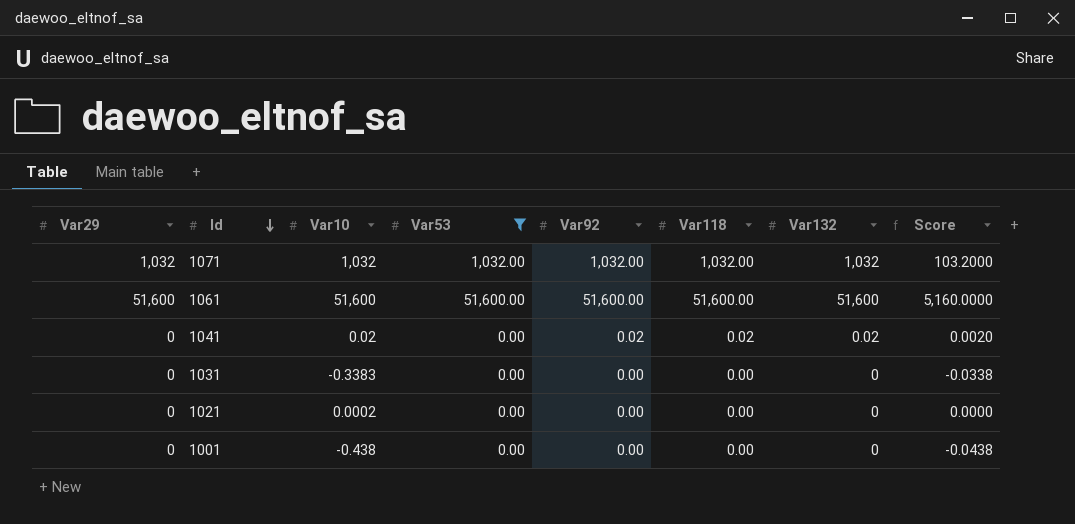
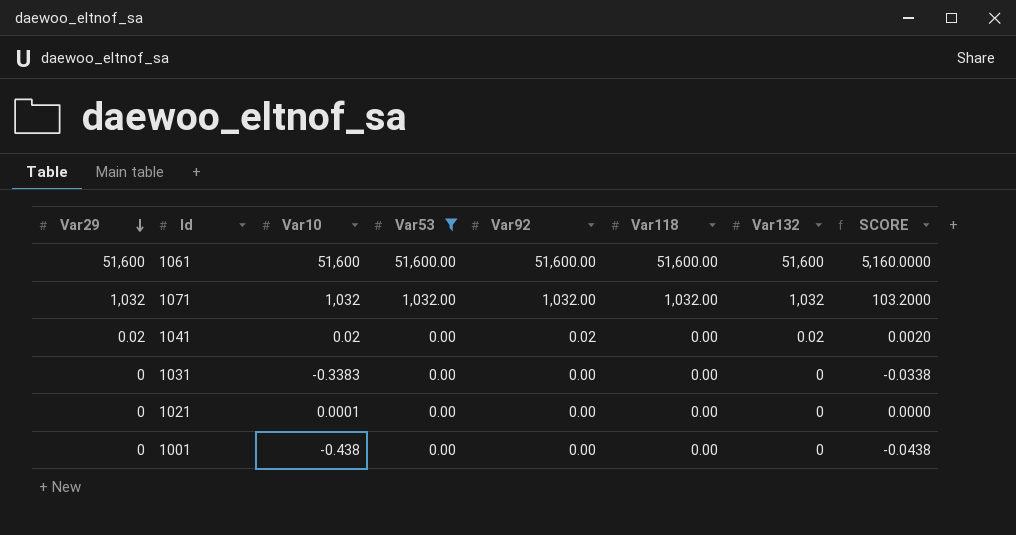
row order: Id descending -> Var29 descending
column name: Score -> SCORE
1041 | Var29: 0 -> 0.02
1041 | Var118: 0.02 -> 0.00
1021 | Var10: 0.0002 -> 0.0001

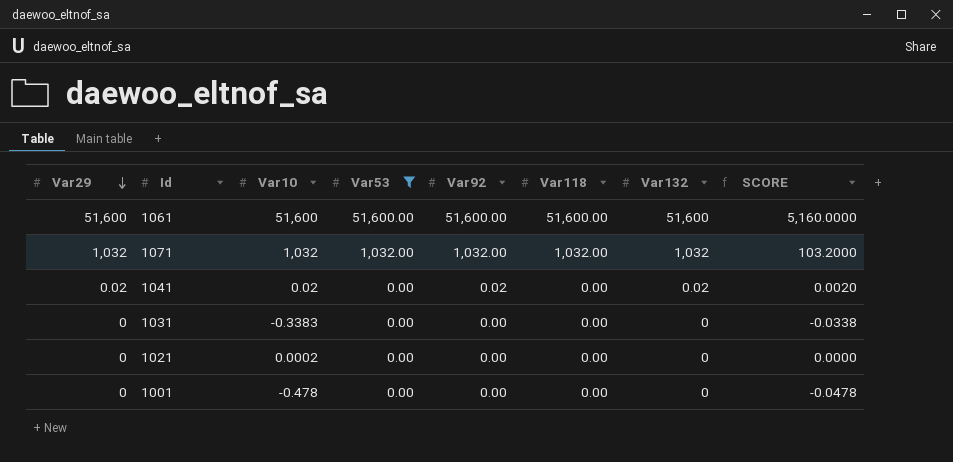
1021 | Var10: 0.0001 -> 0.0002
1001 | Var10: -0.438 -> -0.478
1001 | SCORE: -0.0438 -> -0.0478

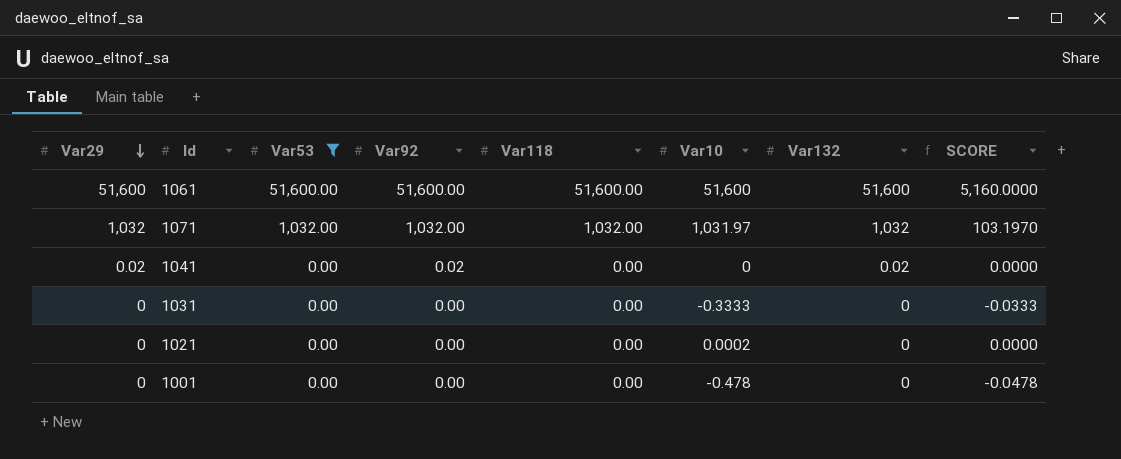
column Var10 | position: 3 -> 6
1071 | Var10: 1,032 -> 1,031.97
1071 | SCORE: 103.2000 -> 103.1970
1041 | Var10: 0.02 -> 0
1041 | SCORE: 0.0020 -> 0.0000
1031 | Var10: -0.3383 -> -0.3333
1031 | SCORE: -0.0338 -> -0.0333

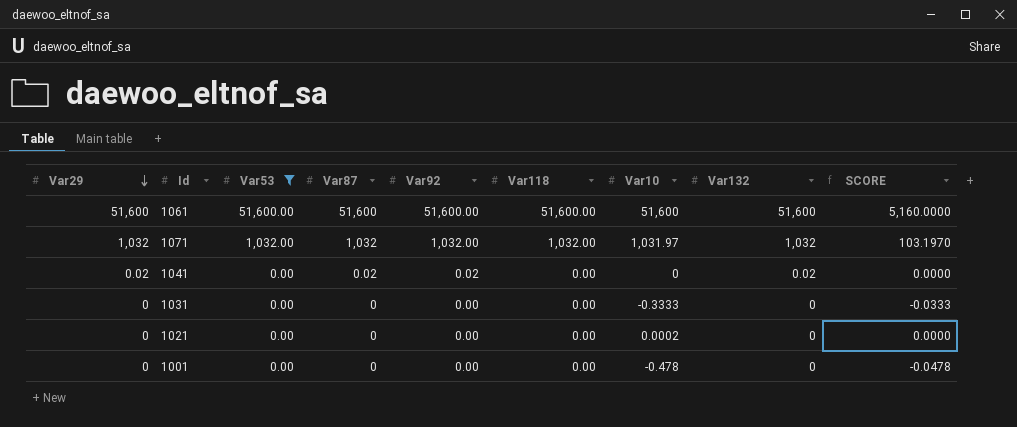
column Var87 | position: none -> 4

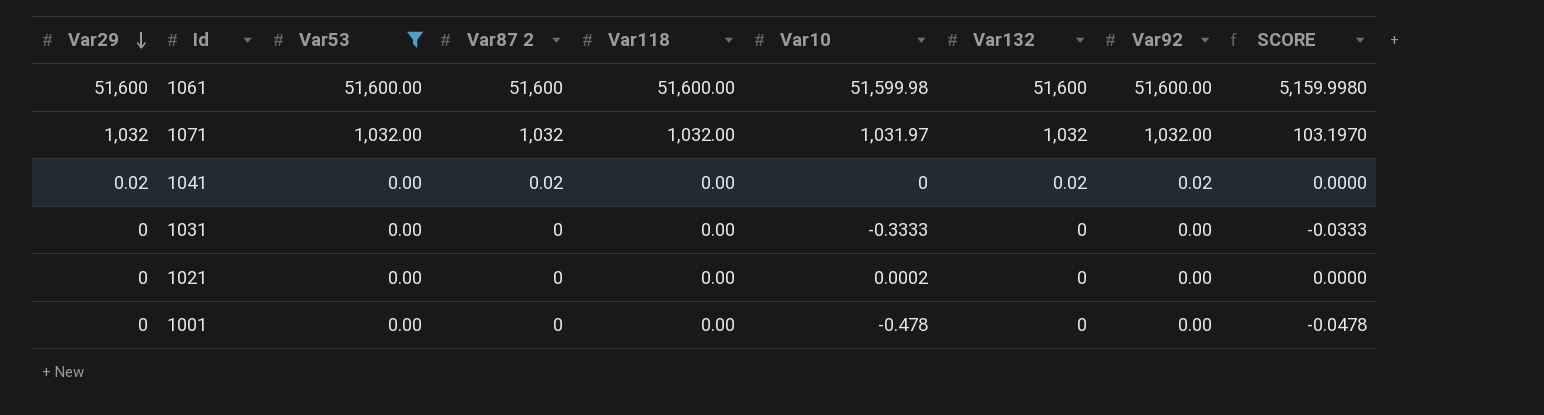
column name: Var87 -> Var87 2
column Var92 | position: 5 -> 8
1061 | Var10: 51,600 -> 51,599.98
1061 | SCORE: 5,160.0000 -> 5,159.9980

